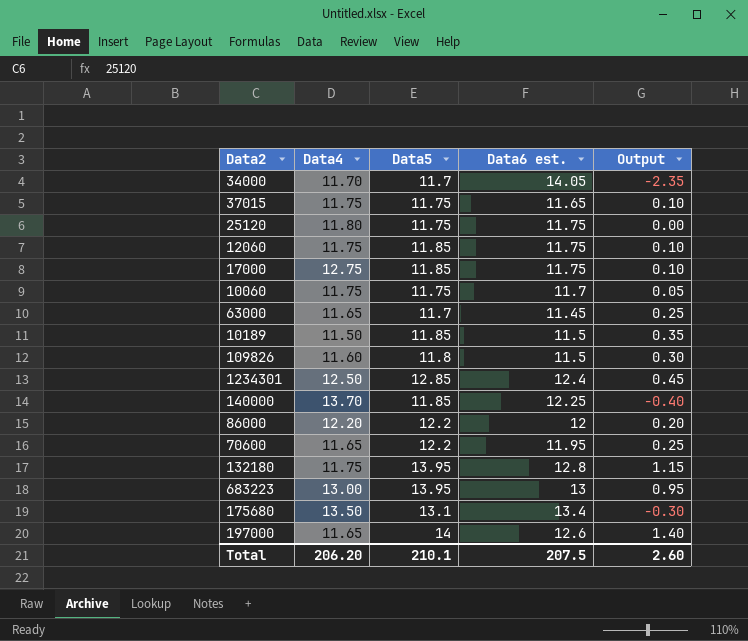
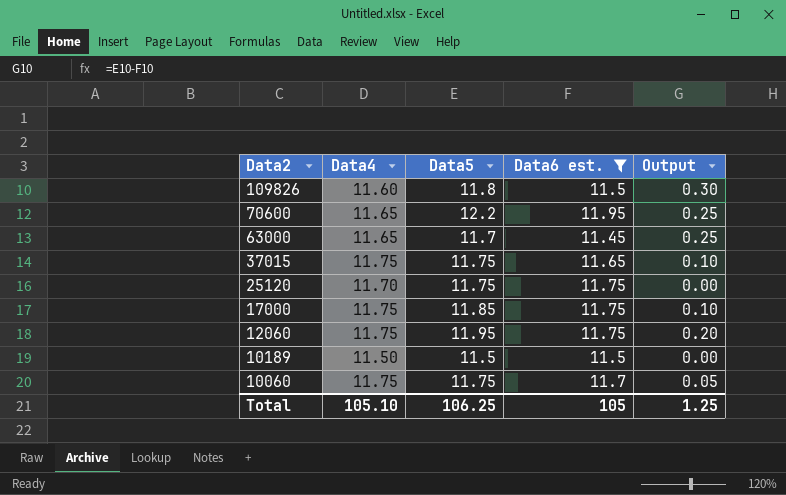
filter: none -> Data6 est. <= 11.95
row order: none -> Data2 descending
25120 | Data4: 11.80 -> 11.70
17000 | Data4: 12.75 -> 11.75
12060 | Data5: 11.85 -> 11.95
12060 | Output: 0.10 -> 0.20
10189 | Data5: 11.85 -> 11.5
10189 | Output: 0.35 -> 0.00
Total | Data4: 206.20 -> 105.10
Total | Data5: 210.1 -> 106.25
Total | Data6 est.: 207.5 -> 105
Total | Output: 2.60 -> 1.25

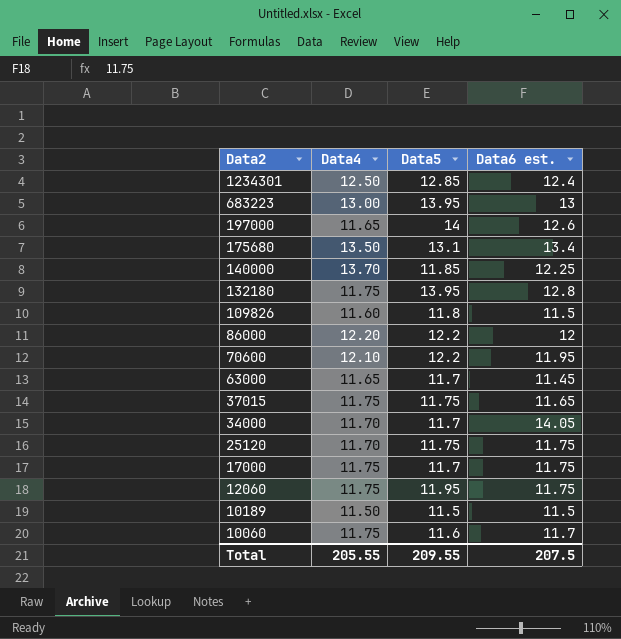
filter: Data6 est. <= 11.95 -> none
column Output | formula: [Data5] - [Data6 est.] -> none
70600 | Data4: 11.65 -> 12.10
17000 | Data5: 11.85 -> 11.7
10060 | Data5: 11.75 -> 11.6
Total | Data4: 105.10 -> 205.55
Total | Data5: 106.25 -> 209.55
Total | Data6 est.: 105 -> 207.5

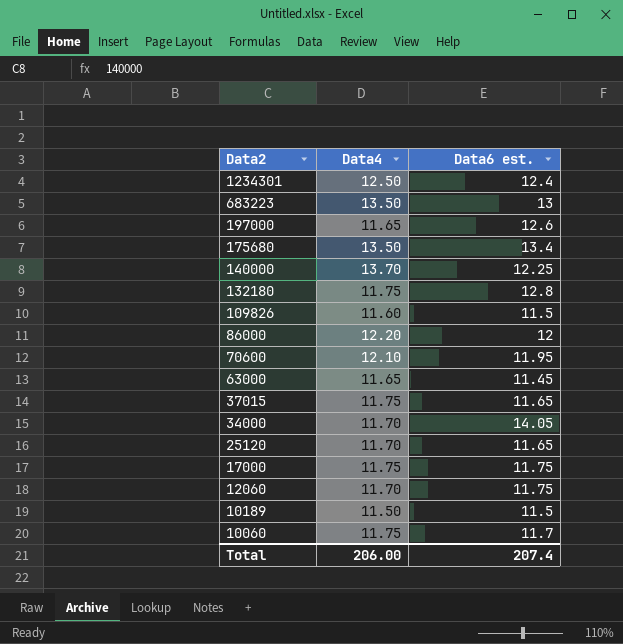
column Data5 | position: 3 -> none
683223 | Data4: 13.00 -> 13.50
25120 | Data6 est.: 11.75 -> 11.65
12060 | Data4: 11.75 -> 11.70
Total | Data4: 205.55 -> 206.00
Total | Data6 est.: 207.5 -> 207.4

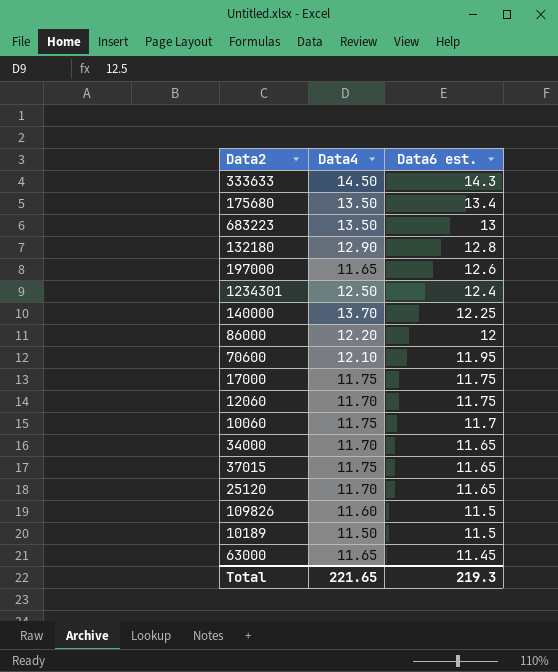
row order: Data2 descending -> Data6 est. descending
row 333633: none -> 14.50 | 14.3
132180 | Data4: 11.75 -> 12.90
34000 | Data6 est.: 14.05 -> 11.65
Total | Data4: 206.00 -> 221.65
Total | Data6 est.: 207.4 -> 219.3

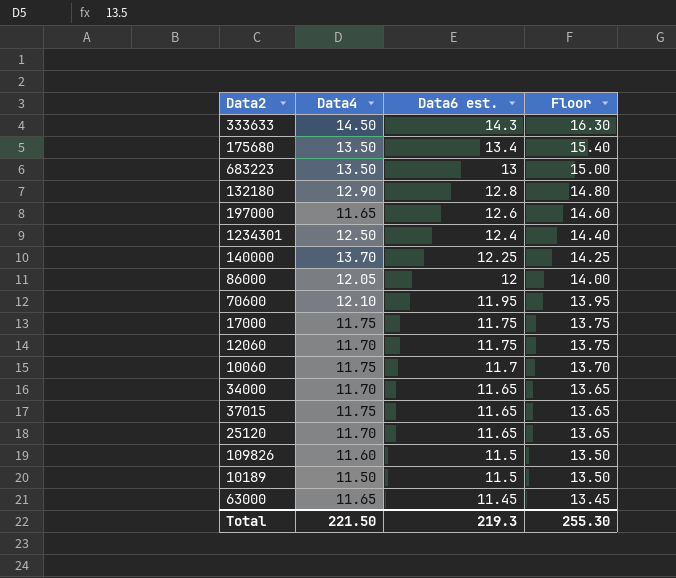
column Floor | formula: none -> [Data6 est.] + 2
86000 | Data4: 12.20 -> 12.05
Total | Data4: 221.65 -> 221.50

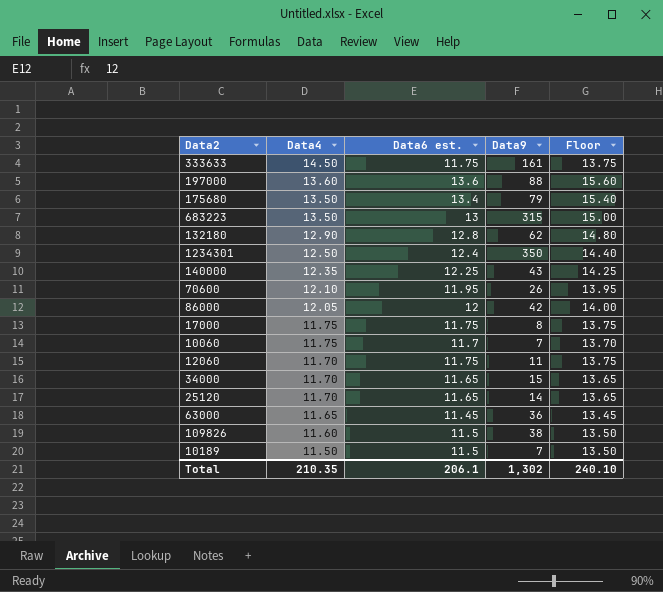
row order: Data6 est. descending -> Data4 descending
column Data9 | position: none -> 4
row 37015: 11.75 | 11.65 | 13.65 -> none
333633 | Data6 est.: 14.3 -> 11.75
333633 | Floor: 16.30 -> 13.75
197000 | Data4: 11.65 -> 13.60
197000 | Data6 est.: 12.6 -> 13.6
197000 | Floor: 14.60 -> 15.60
140000 | Data4: 13.70 -> 12.35
Total | Data4: 221.50 -> 210.35
Total | Data6 est.: 219.3 -> 206.1
Total | Floor: 255.30 -> 240.10

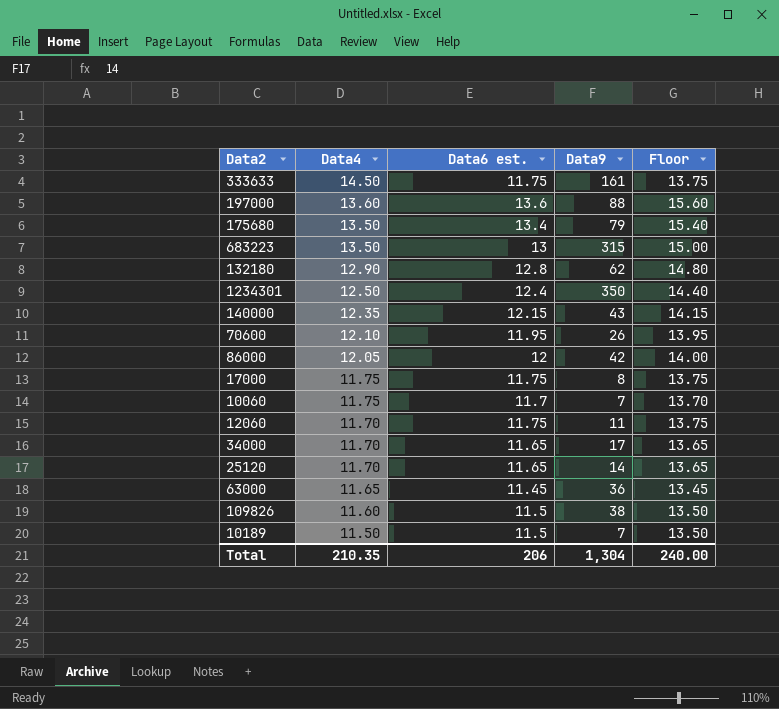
140000 | Data6 est.: 12.25 -> 12.15
140000 | Floor: 14.25 -> 14.15
34000 | Data9: 15 -> 17
Total | Data6 est.: 206.1 -> 206
Total | Data9: 1,302 -> 1,304
Total | Floor: 240.10 -> 240.00

